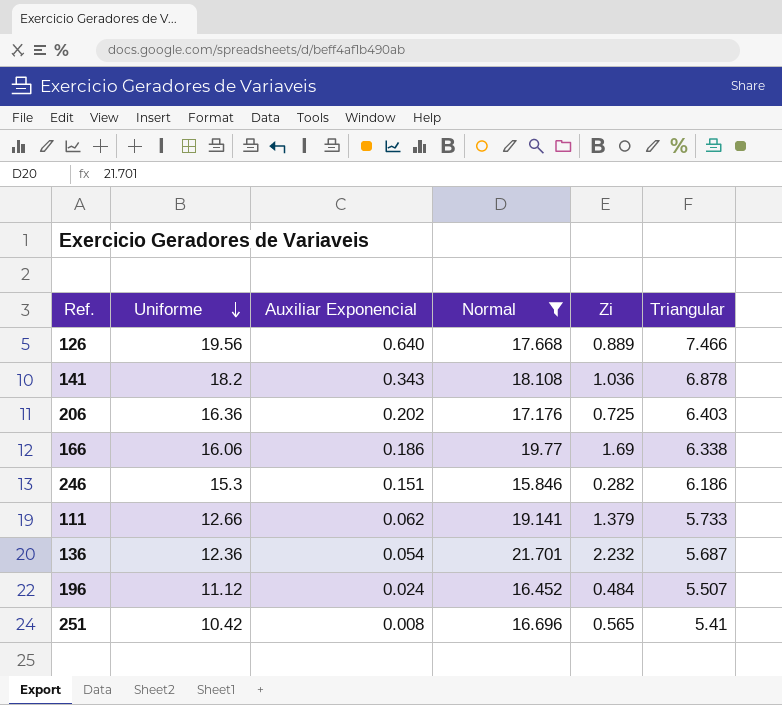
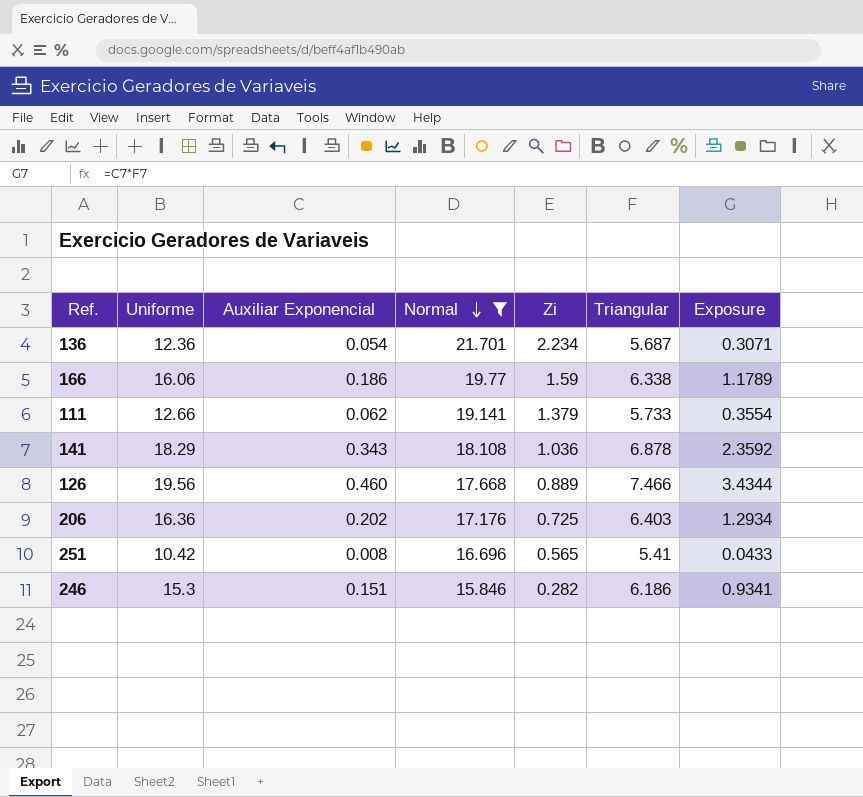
row order: Uniforme descending -> Normal descending
column Exposure | formula: none -> [Auxiliar Exponencial] * [Triangular]
row 196: 11.12 | 0.024 | 16.452 | 0.484 | 5.507 -> none
136 | Zi: 2.232 -> 2.234
166 | Zi: 1.69 -> 1.59
141 | Uniforme: 18.2 -> 18.29
126 | Auxiliar Exponencial: 0.640 -> 0.460

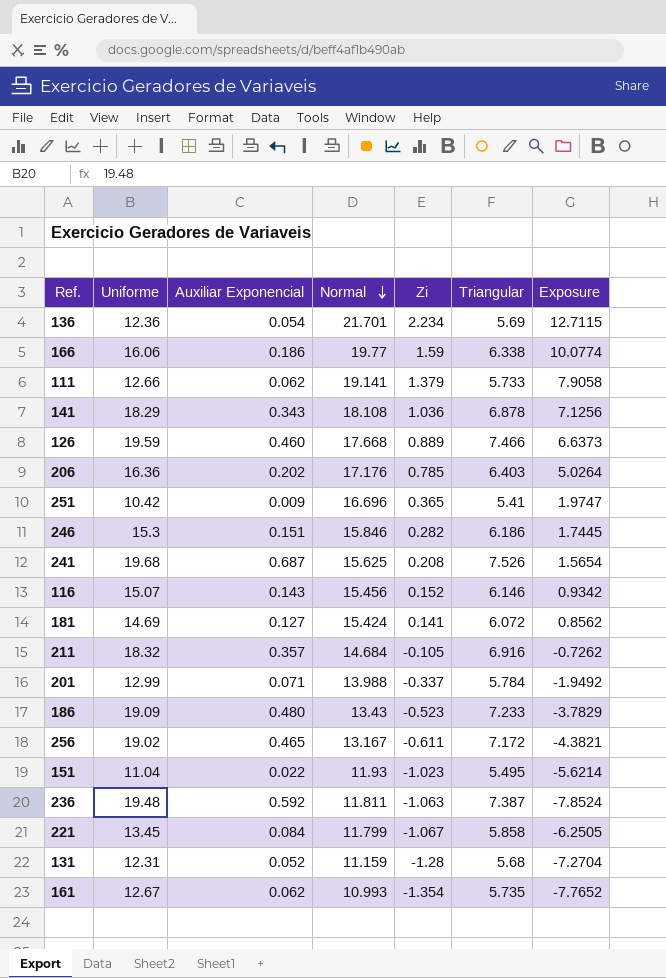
filter: Normal >= 15.846 -> none
column Exposure | formula: [Auxiliar Exponencial] * [Triangular] -> [Zi] * [Triangular]
136 | Triangular: 5.687 -> 5.69
126 | Uniforme: 19.56 -> 19.59
206 | Zi: 0.725 -> 0.785
251 | Auxiliar Exponencial: 0.008 -> 0.009
251 | Zi: 0.565 -> 0.365

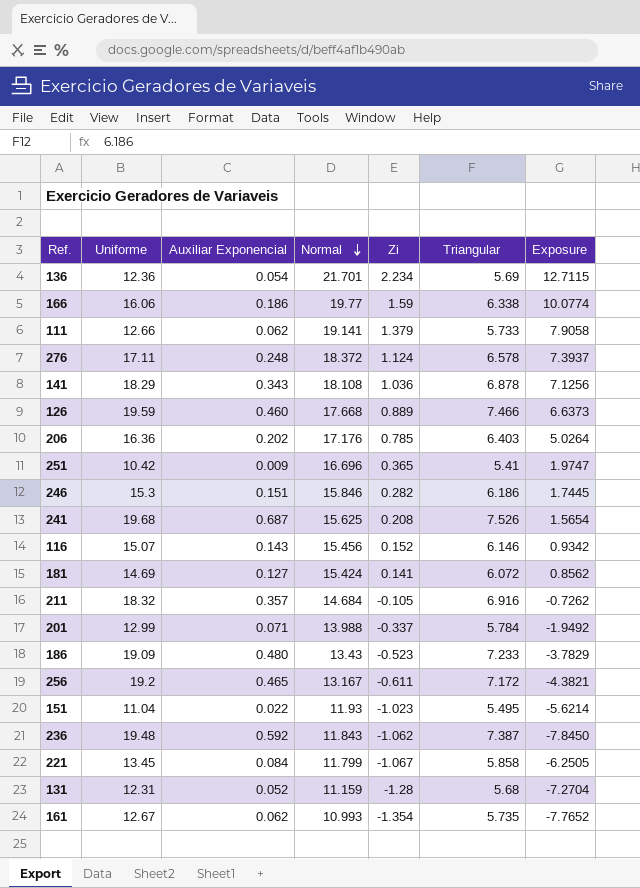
row 276: none -> 17.11 | 0.248 | 18.372 | 1.124 | 6.578 | 7.3937
256 | Uniforme: 19.02 -> 19.2
236 | Normal: 11.811 -> 11.843
236 | Zi: -1.063 -> -1.062
236 | Exposure: -7.8524 -> -7.8450

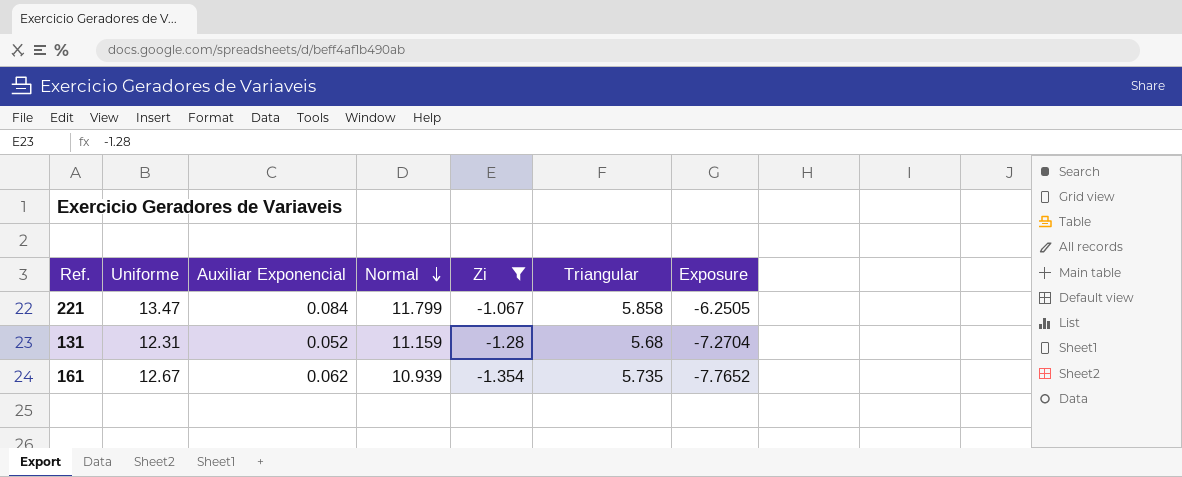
filter: none -> Zi <= -1.067
221 | Uniforme: 13.45 -> 13.47
161 | Normal: 10.993 -> 10.939

